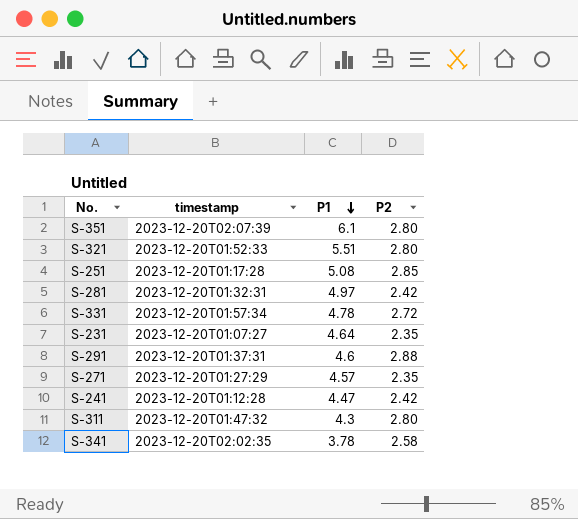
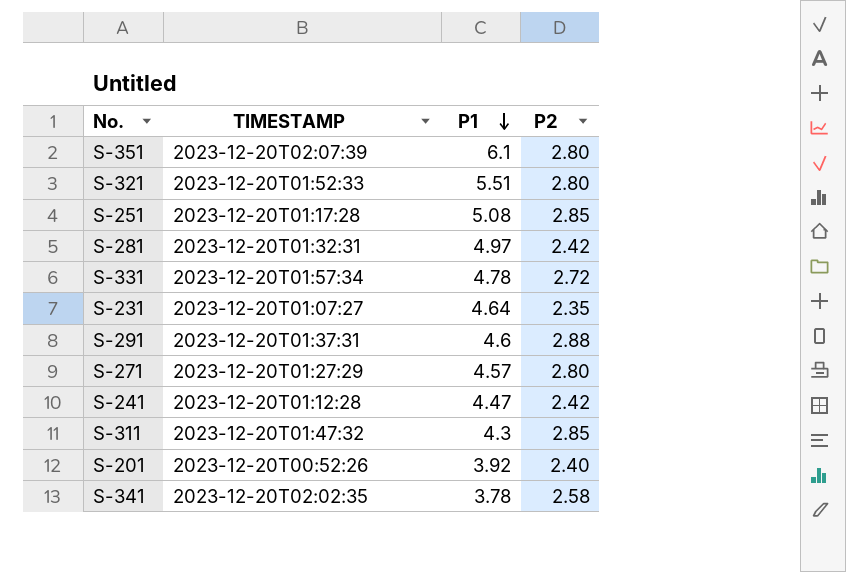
column name: timestamp -> TIMESTAMP
S-271 | P2: 2.35 -> 2.80
S-311 | P2: 2.80 -> 2.85
row S-201: none -> 2023-12-20T00:52:26 | 3.92 | 2.40

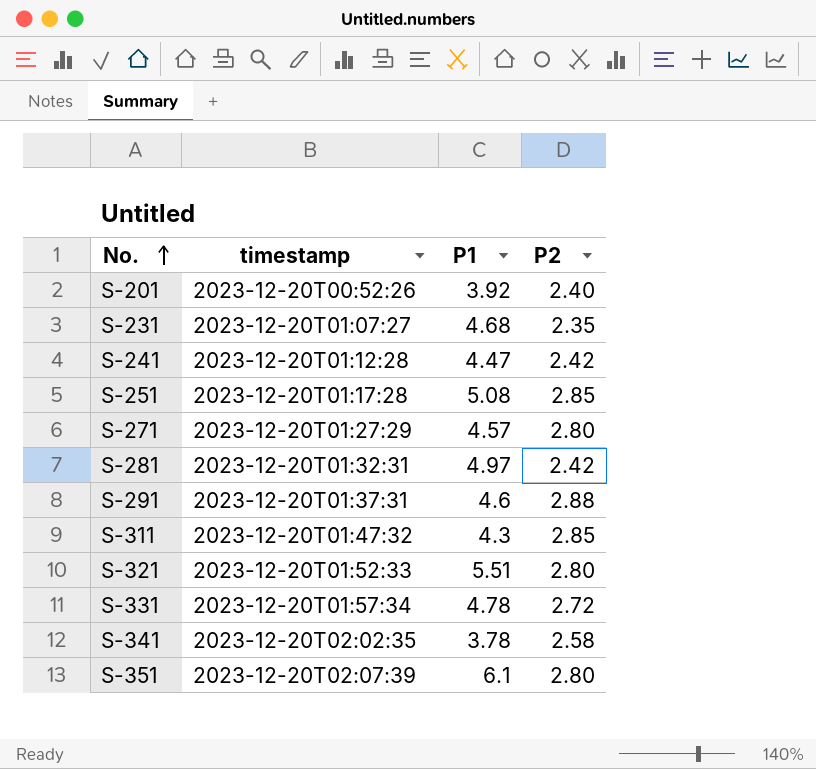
row order: P1 descending -> No. ascending
column name: TIMESTAMP -> timestamp
S-231 | P1: 4.64 -> 4.68

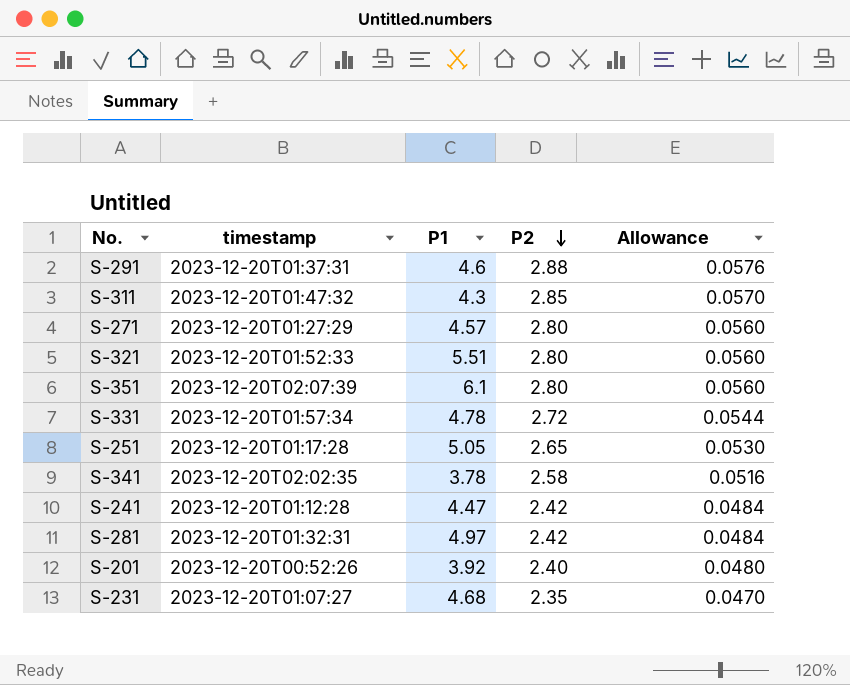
row order: No. ascending -> P2 descending
column Allowance | formula: none -> [P2] * 0.02
S-251 | P1: 5.08 -> 5.05
S-251 | P2: 2.85 -> 2.65

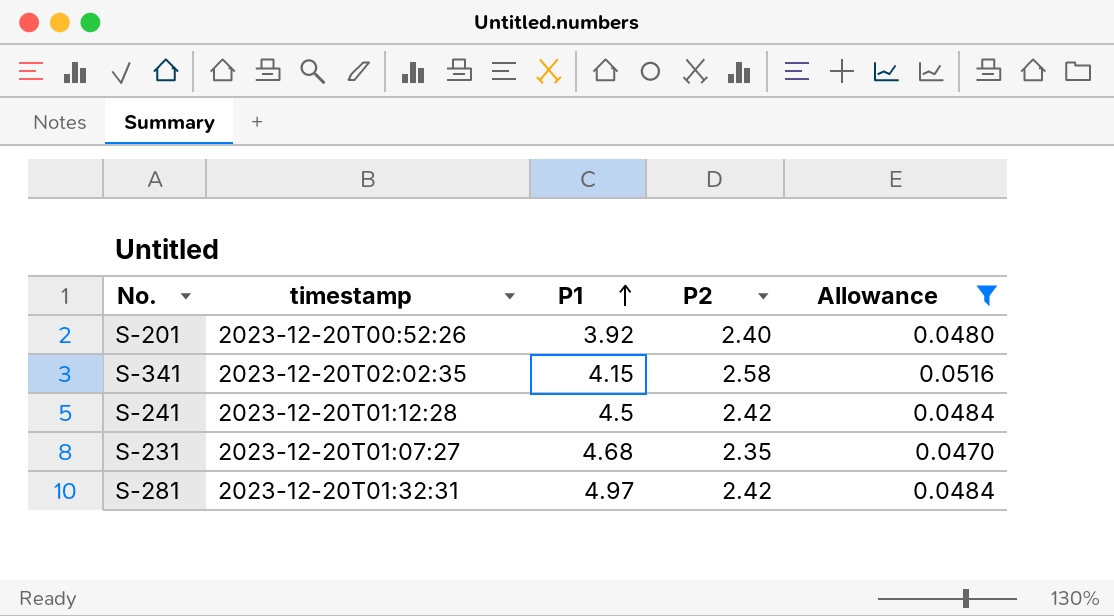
filter: none -> Allowance <= 0.0516
row order: P2 descending -> P1 ascending
S-341 | P1: 3.78 -> 4.15
S-241 | P1: 4.47 -> 4.5

